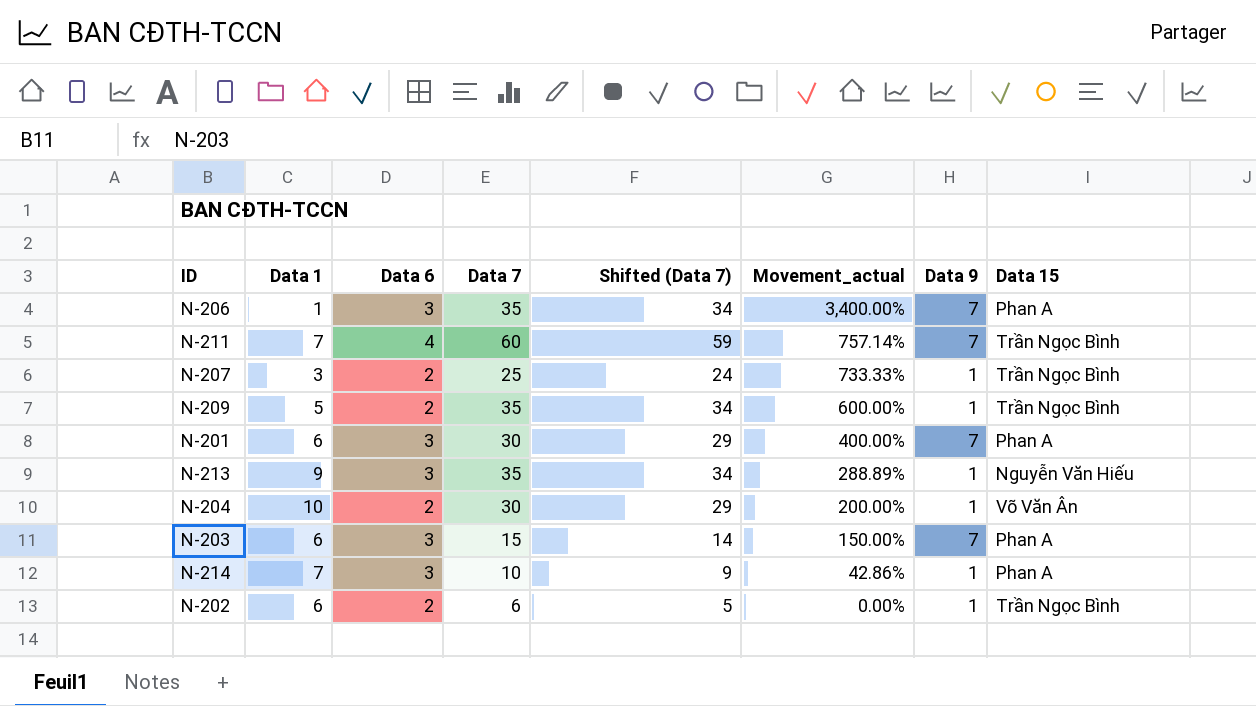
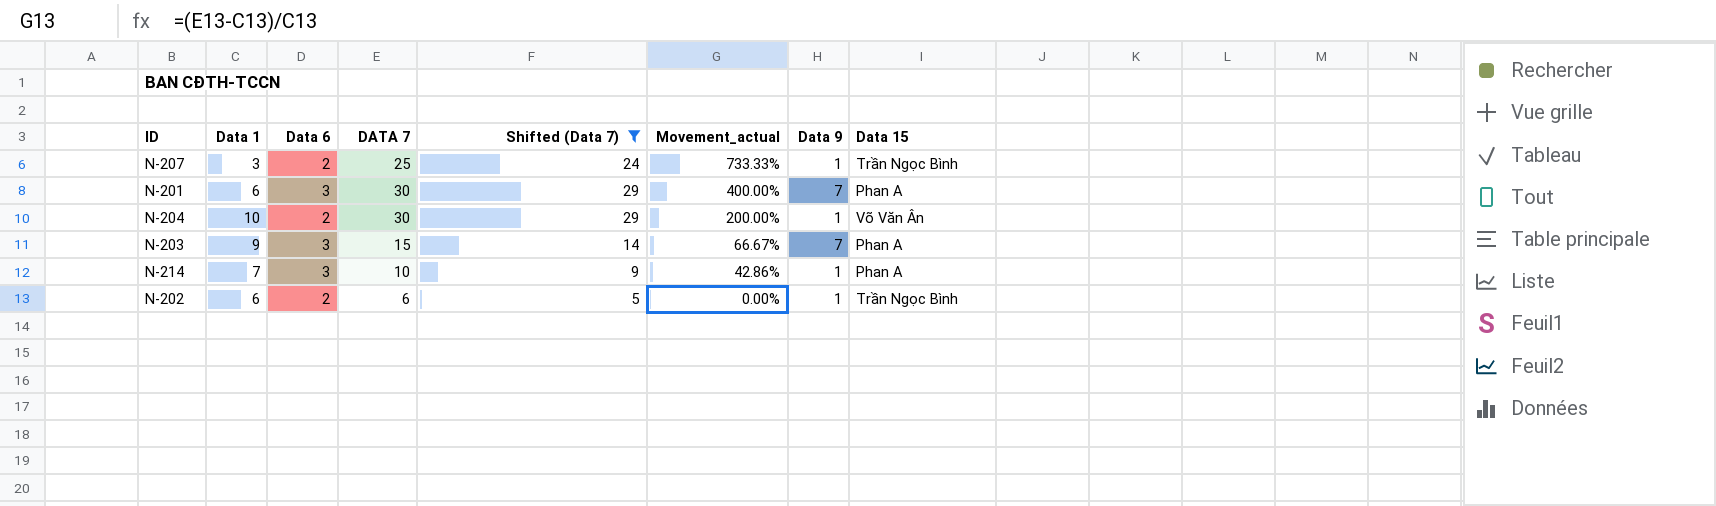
filter: none -> Shifted (Data 7) <= 29
column name: Data 7 -> DATA 7
N-203 | Data 1: 6 -> 9
N-203 | Movement_actual: 150.00% -> 66.67%

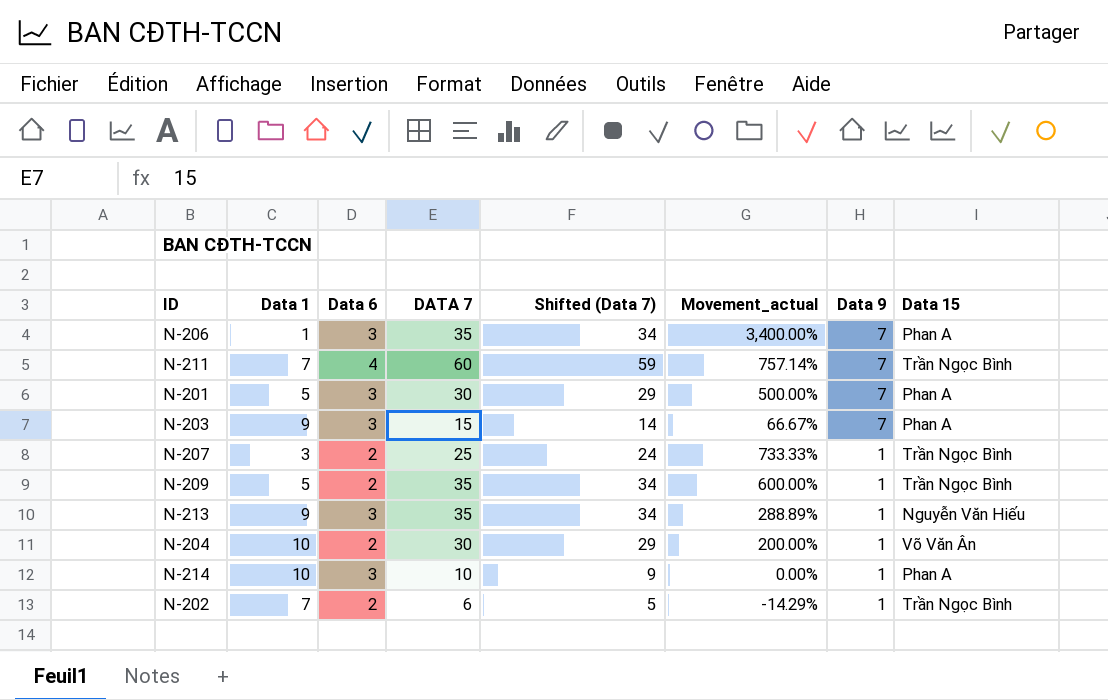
filter: Shifted (Data 7) <= 29 -> none
row order: Movement_actual descending -> Data 9 descending
N-201 | Data 1: 6 -> 5
N-201 | Movement_actual: 400.00% -> 500.00%
N-214 | Data 1: 7 -> 10
N-214 | Movement_actual: 42.86% -> 0.00%
N-202 | Data 1: 6 -> 7
N-202 | Movement_actual: 0.00% -> -14.29%

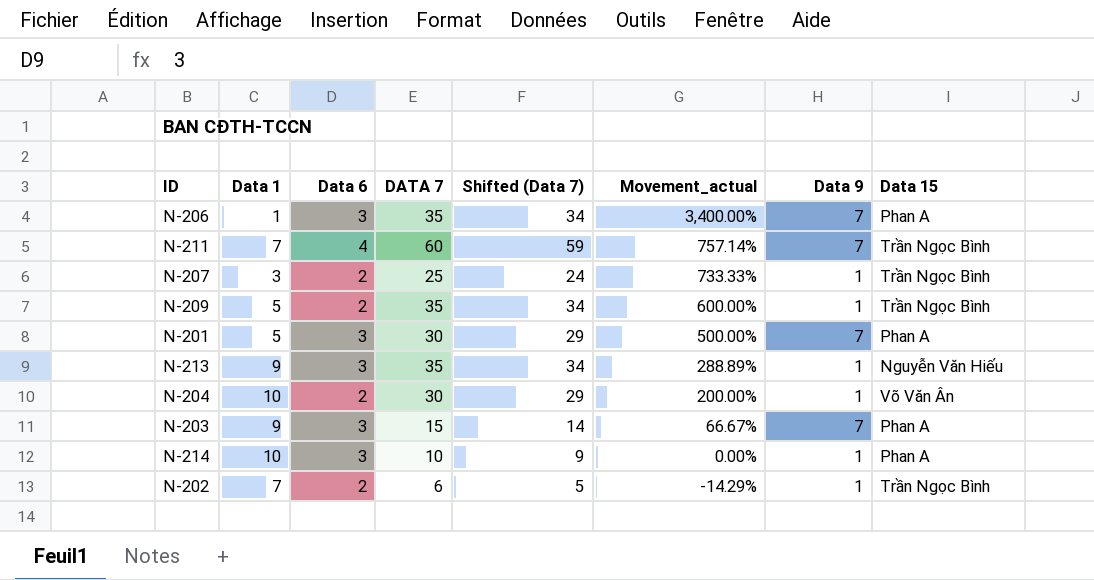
row order: Data 9 descending -> Movement_actual descending

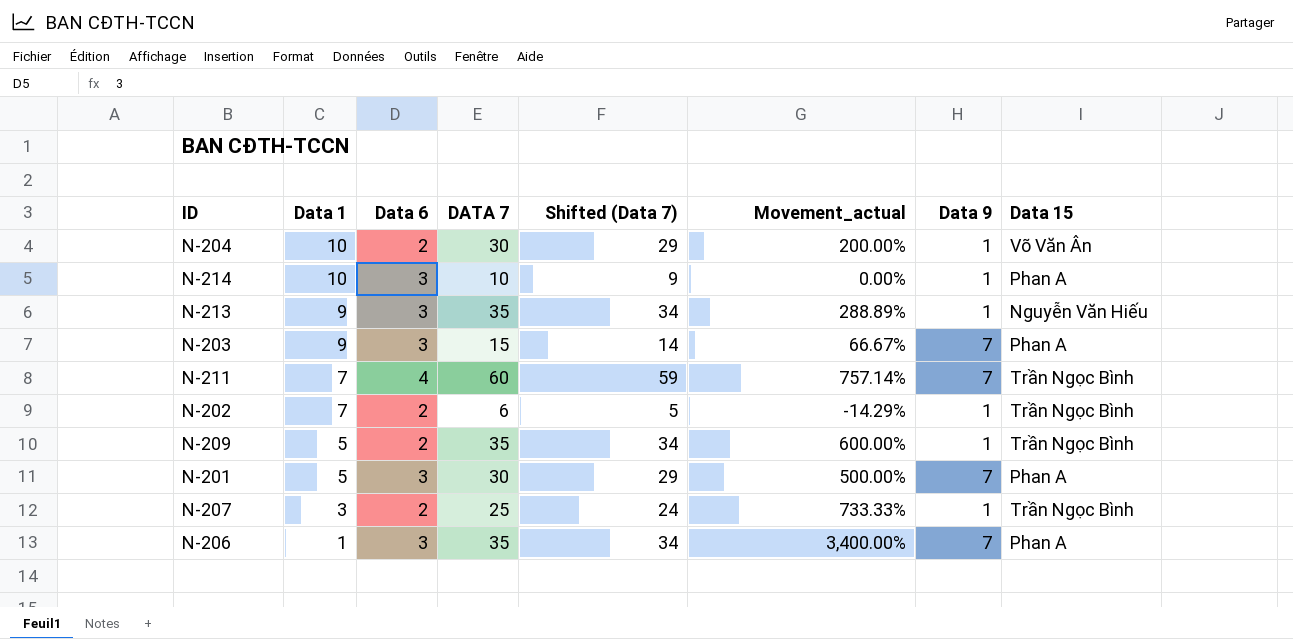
row order: Movement_actual descending -> Data 1 descending

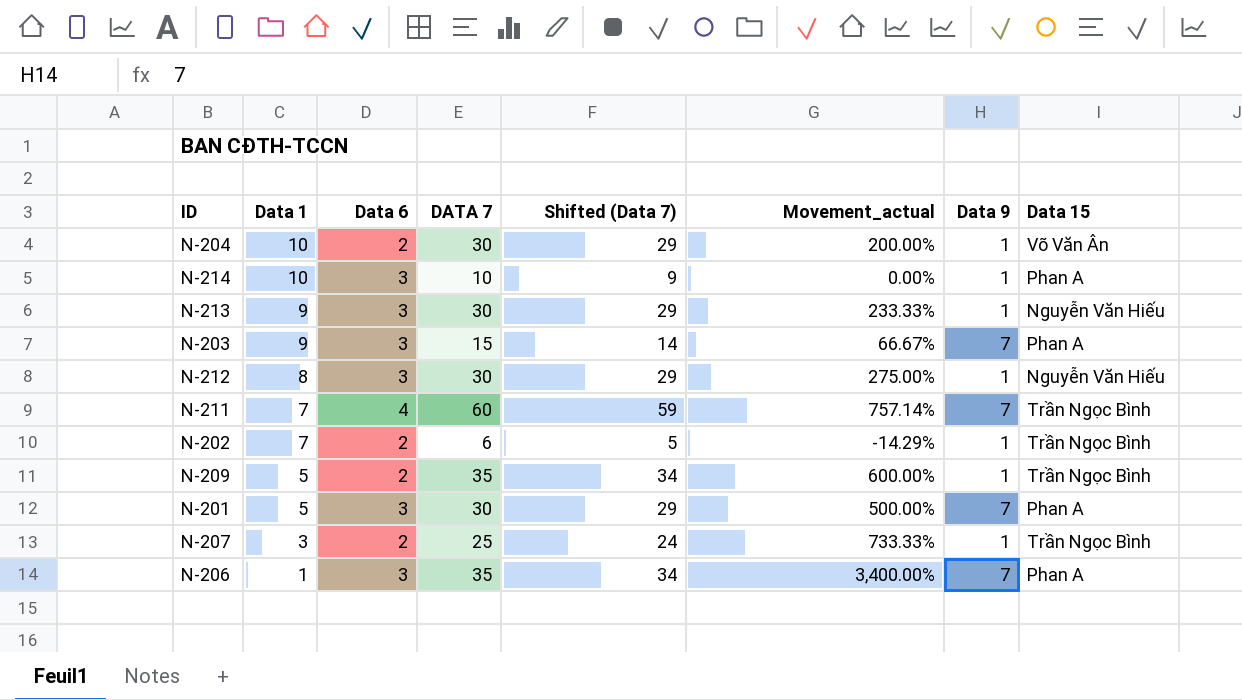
N-213 | DATA 7: 35 -> 30
N-213 | Shifted (Data 7): 34 -> 29
N-213 | Movement_actual: 288.89% -> 233.33%
row N-212: none -> 8 | 3 | 30 | 29 | 275.00% | 1 | Nguyễn Văn Hiếu

